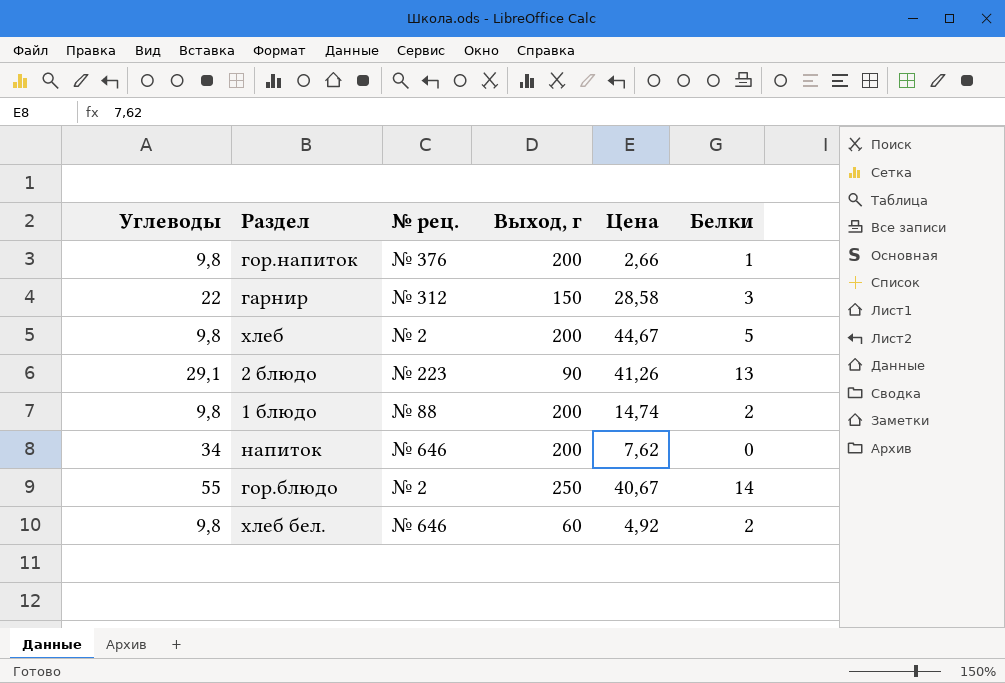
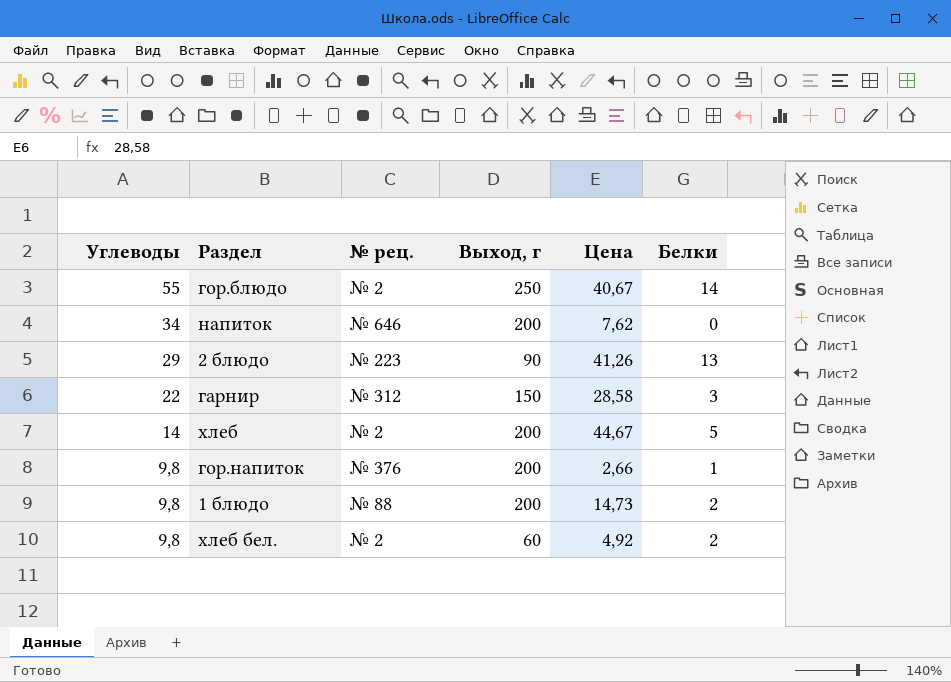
row order: none -> Углеводы descending
2 блюдо | Углеводы: 29,1 -> 29
хлеб | Углеводы: 9,8 -> 14
1 блюдо | Цена: 14,74 -> 14,73
хлеб бел. | № рец.: № 646 -> № 2

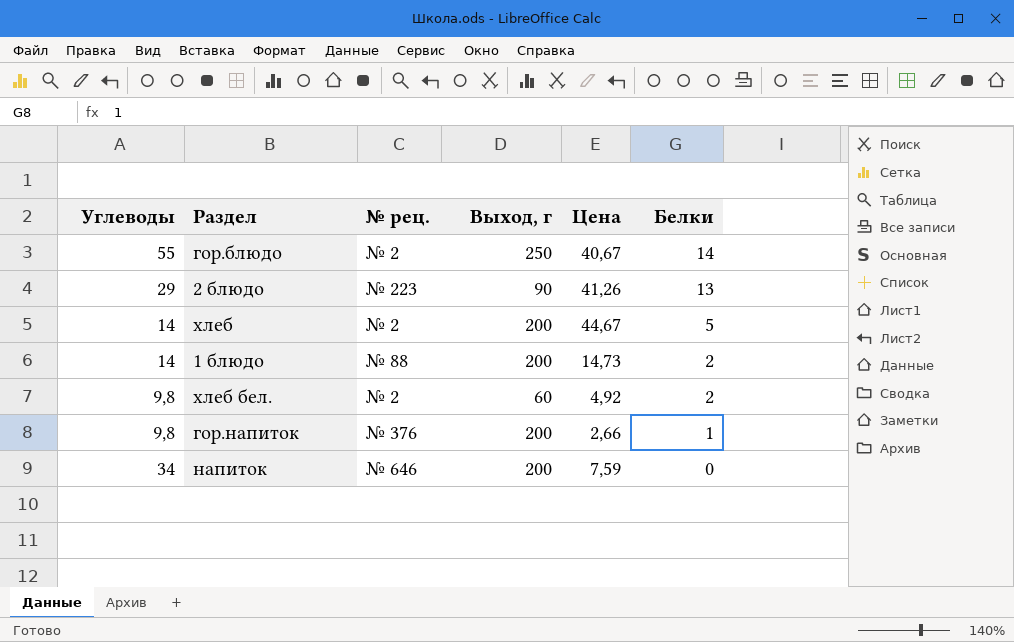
row order: Углеводы descending -> Белки descending
row гарнир: 22 | № 312 | 150 | 28,58 | 3 -> none
1 блюдо | Углеводы: 9,8 -> 14
напиток | Цена: 7,62 -> 7,59

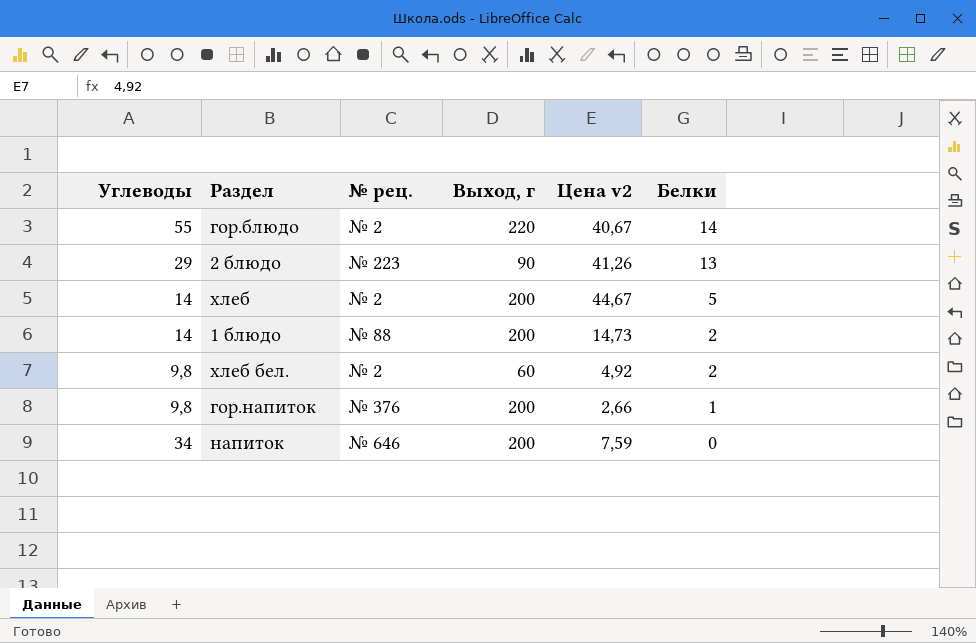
column name: Цена -> Цена v2
гор.блюдо | Выход, г: 250 -> 220

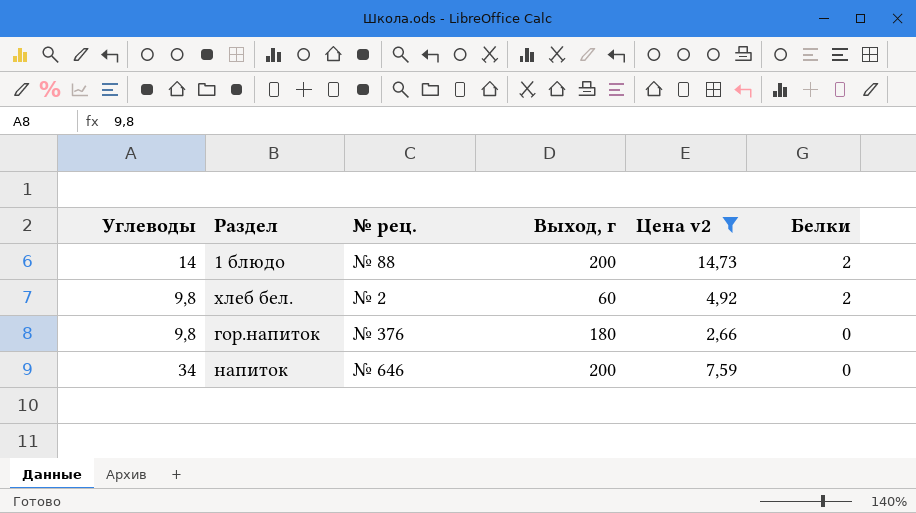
filter: none -> Цена v2 <= 14,73
гор.напиток | Выход, г: 200 -> 180
гор.напиток | Белки: 1 -> 0

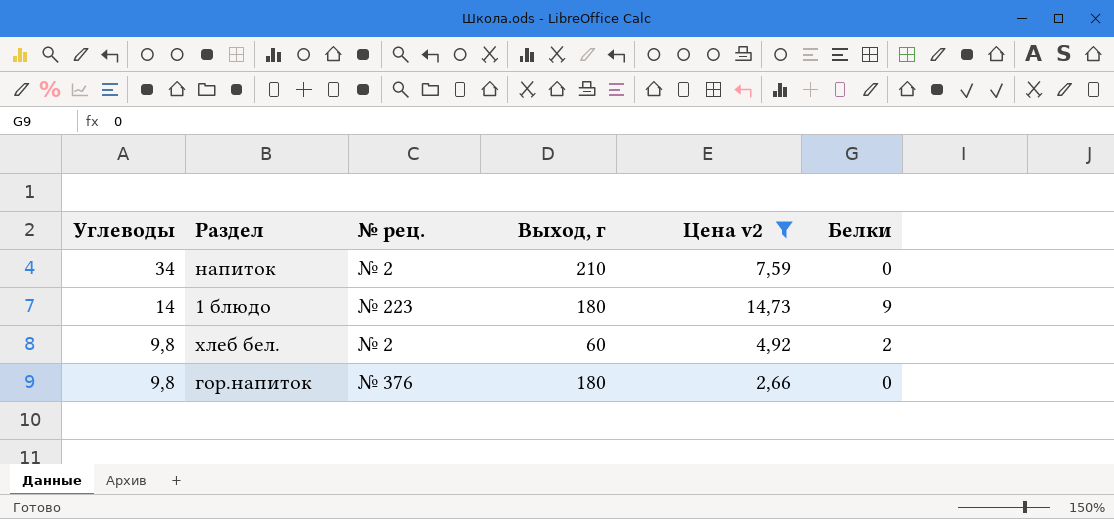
row order: Белки descending -> Углеводы descending
напиток | № рец.: № 646 -> № 2
напиток | Выход, г: 200 -> 210
1 блюдо | № рец.: № 88 -> № 223
1 блюдо | Выход, г: 200 -> 180
1 блюдо | Белки: 2 -> 9

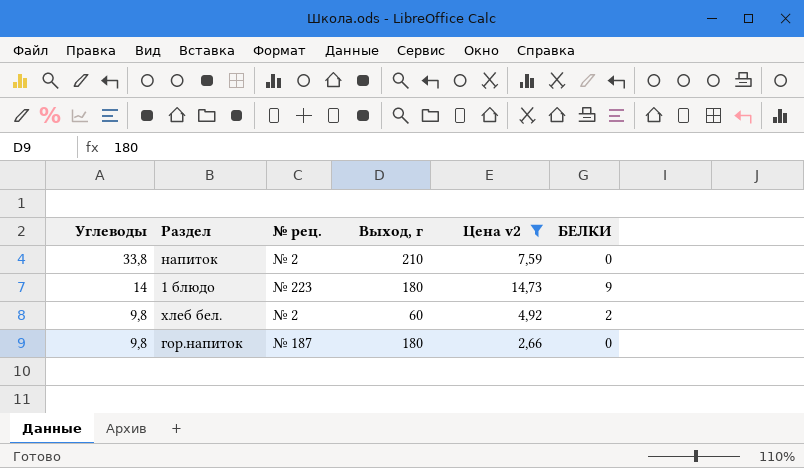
column name: Белки -> БЕЛКИ
напиток | Углеводы: 34 -> 33,8
гор.напиток | № рец.: № 376 -> № 187

